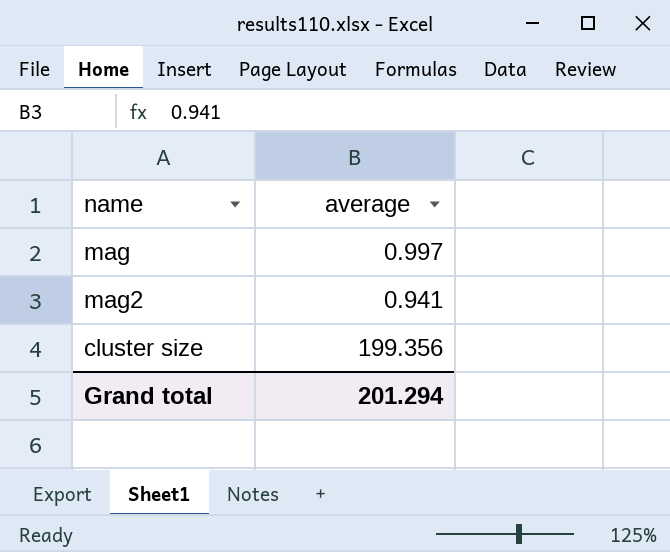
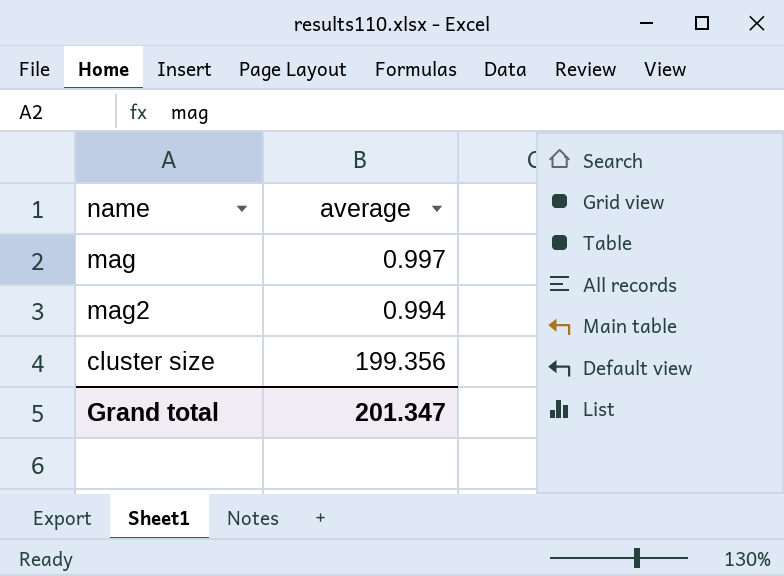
mag2 | average: 0.941 -> 0.994
Grand total | average: 201.294 -> 201.347

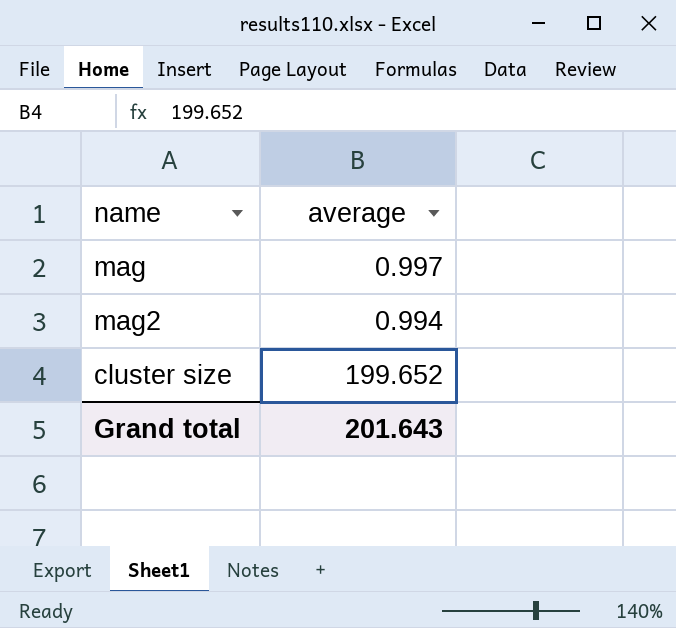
cluster size | average: 199.356 -> 199.652
Grand total | average: 201.347 -> 201.643

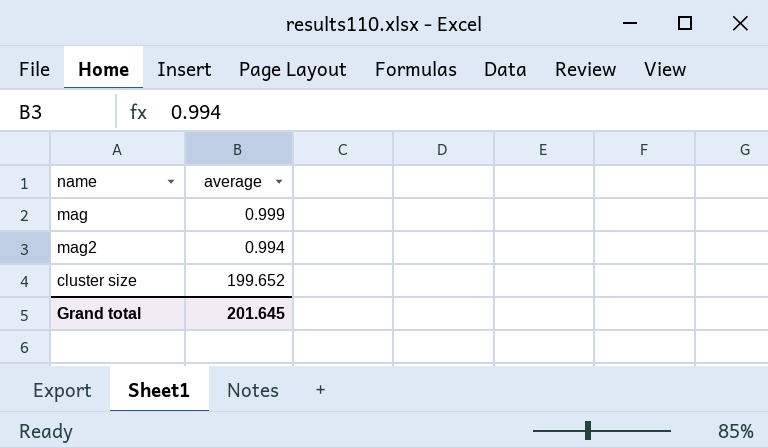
mag | average: 0.997 -> 0.999
Grand total | average: 201.643 -> 201.645

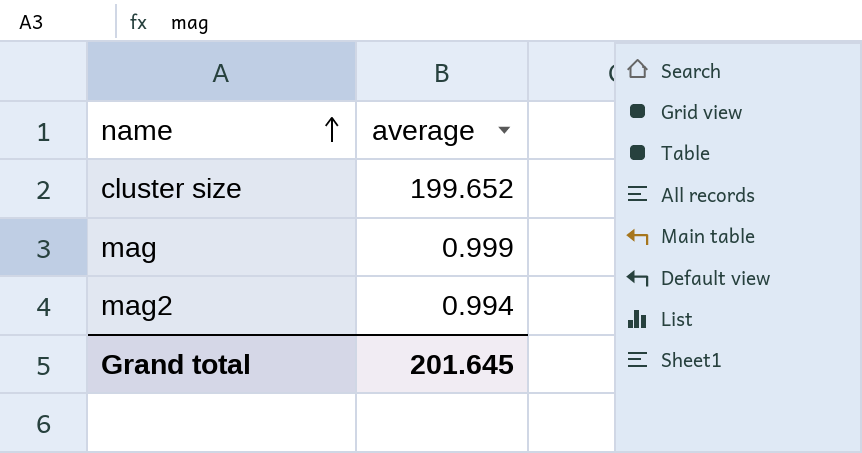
row order: none -> name ascending

